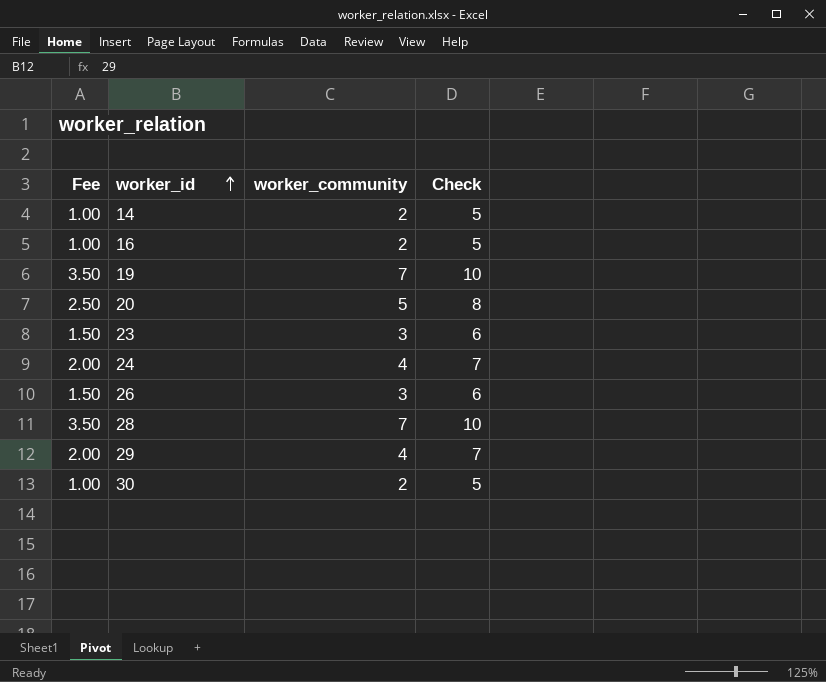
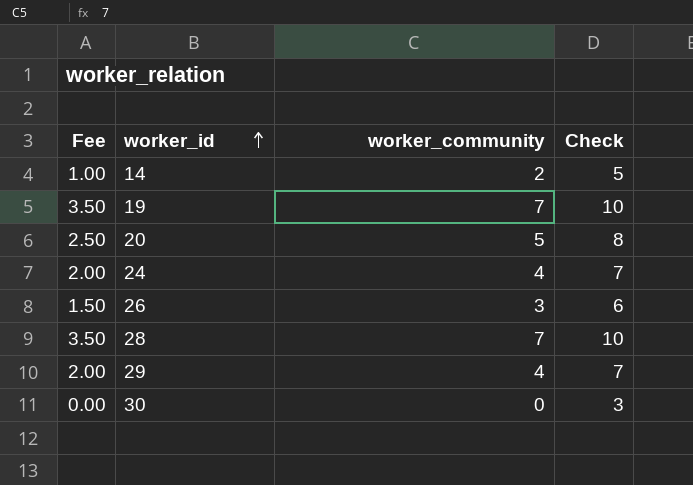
row 16: 1.00 | 2 | 5 -> none
row 23: 1.50 | 3 | 6 -> none
30 | Fee: 1.00 -> 0.00
30 | worker_community: 2 -> 0
30 | Check: 5 -> 3

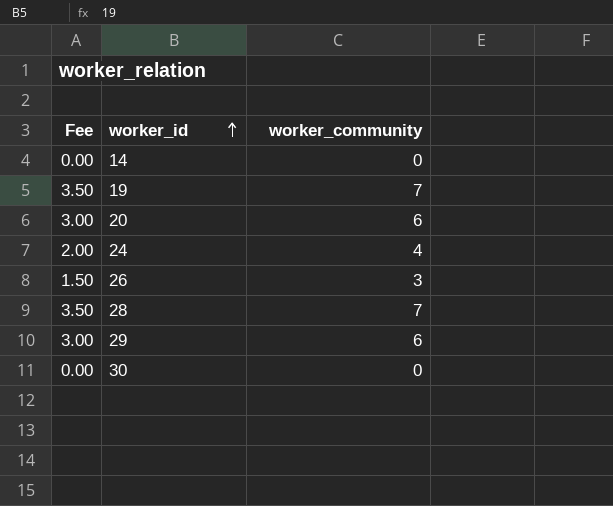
column Check | formula: [worker_community] + 3 -> none
14 | Fee: 1.00 -> 0.00
14 | worker_community: 2 -> 0
20 | Fee: 2.50 -> 3.00
20 | worker_community: 5 -> 6
29 | Fee: 2.00 -> 3.00
29 | worker_community: 4 -> 6

